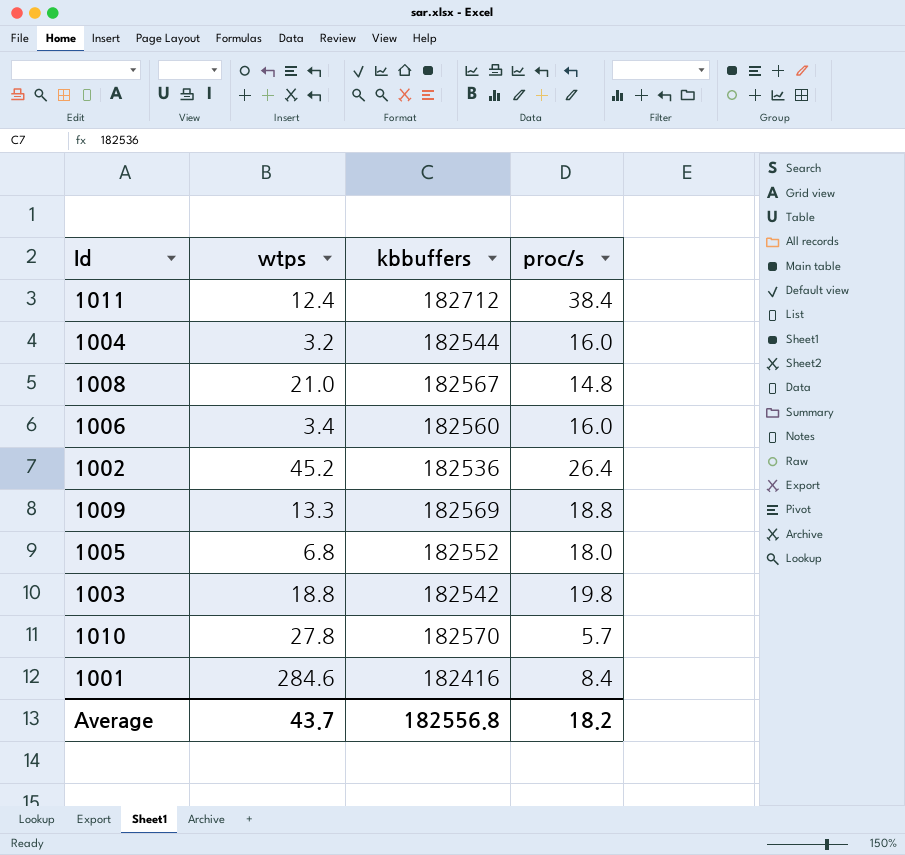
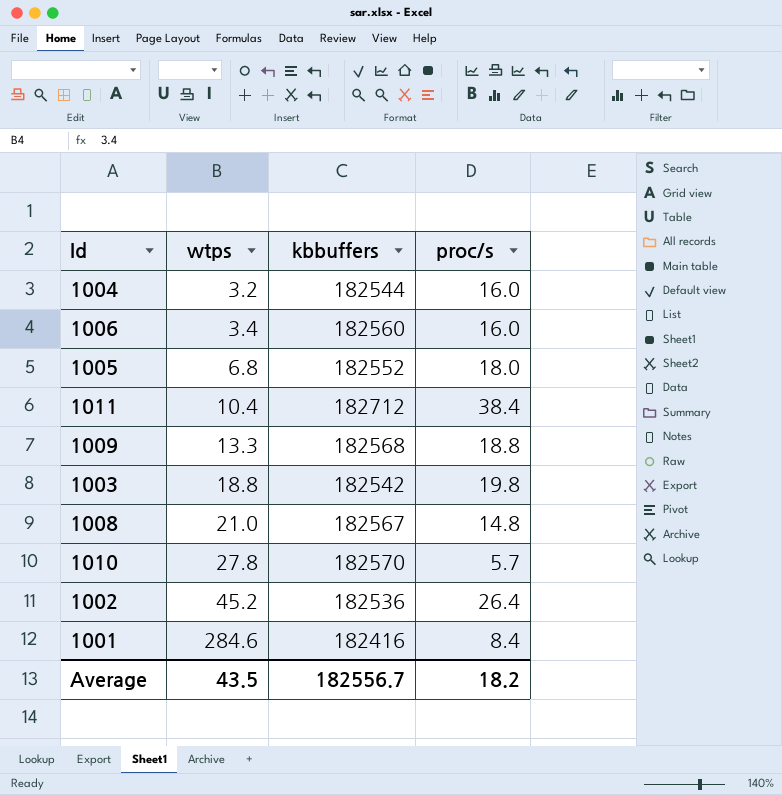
row order: none -> wtps ascending
1011 | wtps: 12.4 -> 10.4
1009 | kbbuffers: 182569 -> 182568
Average | wtps: 43.7 -> 43.5
Average | kbbuffers: 182556.8 -> 182556.7

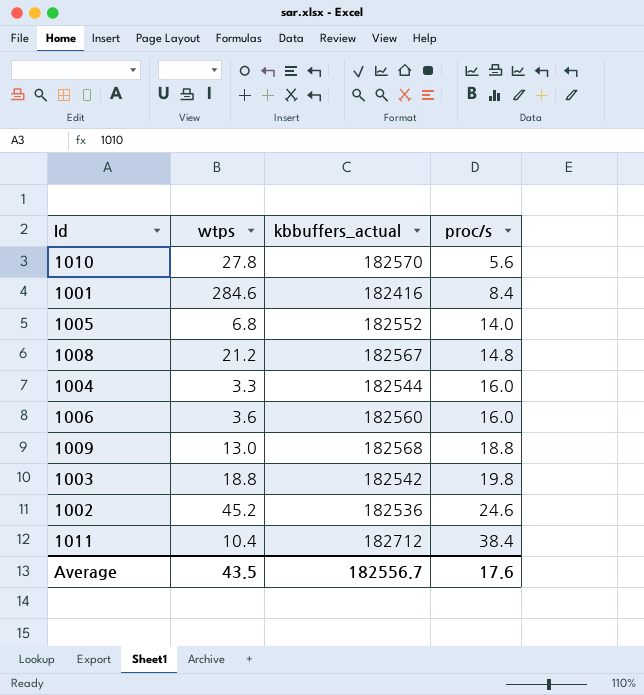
row order: wtps ascending -> proc/s ascending
column name: kbbuffers -> kbbuffers_actual
1010 | proc/s: 5.7 -> 5.6
1005 | proc/s: 18.0 -> 14.0
1008 | wtps: 21.0 -> 21.2
1004 | wtps: 3.2 -> 3.3
1006 | wtps: 3.4 -> 3.6
1009 | wtps: 13.3 -> 13.0
1002 | proc/s: 26.4 -> 24.6
Average | proc/s: 18.2 -> 17.6

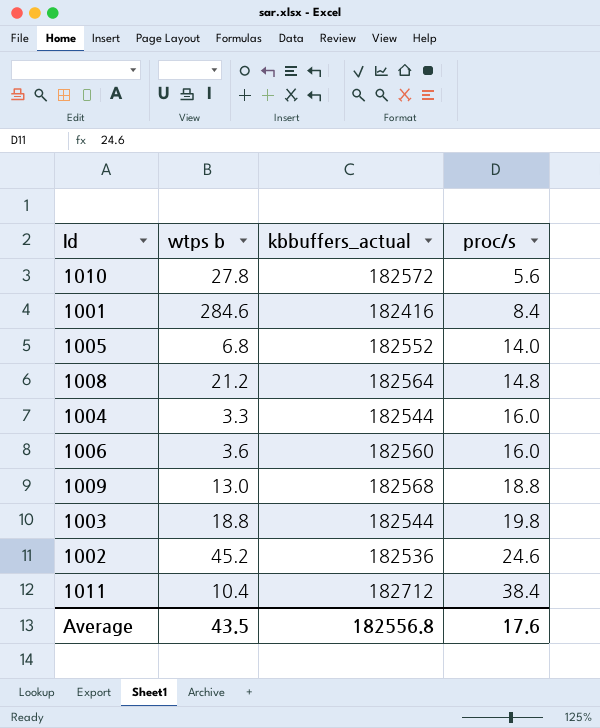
column name: wtps -> wtps b
1010 | kbbuffers_actual: 182570 -> 182572
1008 | kbbuffers_actual: 182567 -> 182564
1003 | kbbuffers_actual: 182542 -> 182544
Average | kbbuffers_actual: 182556.7 -> 182556.8

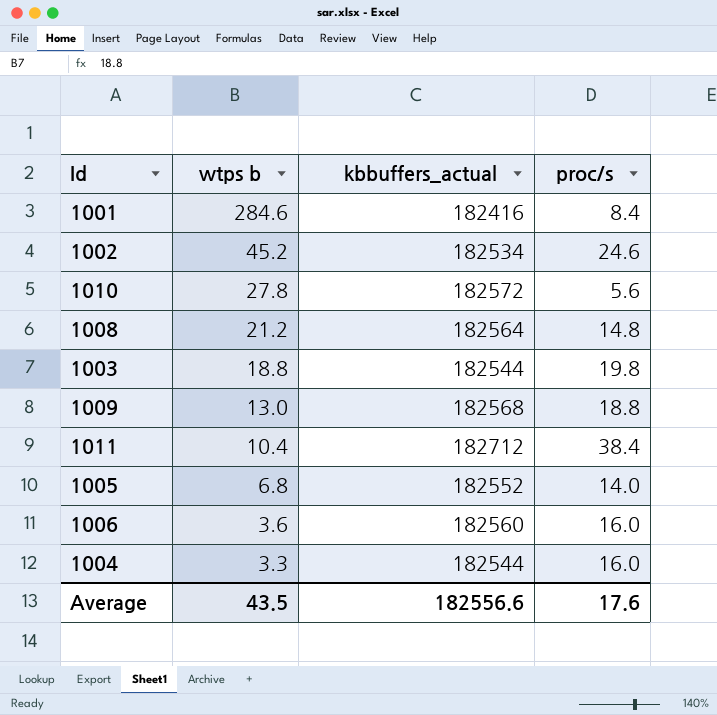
row order: proc/s ascending -> wtps b descending
1002 | kbbuffers_actual: 182536 -> 182534
Average | kbbuffers_actual: 182556.8 -> 182556.6

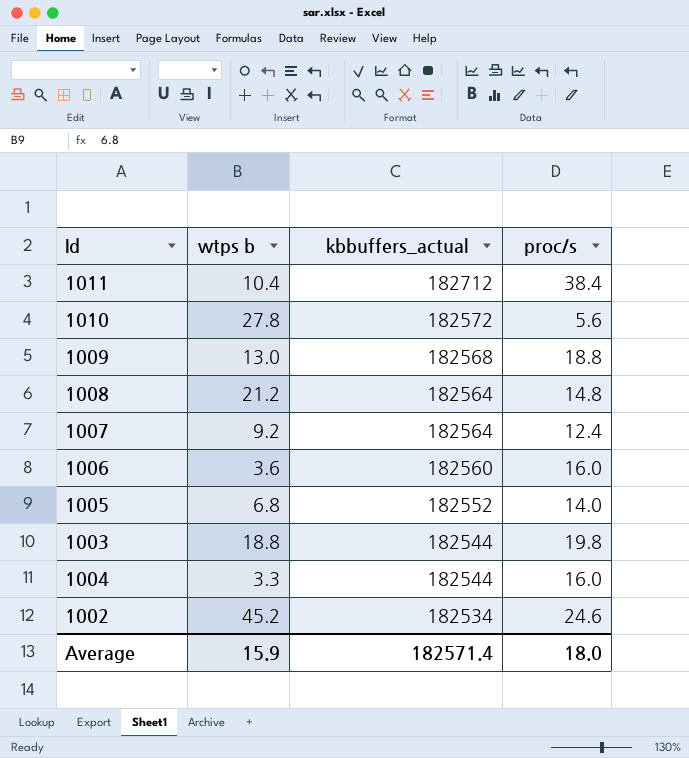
row order: wtps b descending -> kbbuffers_actual descending
row 1001: 284.6 | 182416 | 8.4 -> none
row 1007: none -> 9.2 | 182564 | 12.4
Average | wtps b: 43.5 -> 15.9
Average | kbbuffers_actual: 182556.6 -> 182571.4
Average | proc/s: 17.6 -> 18.0

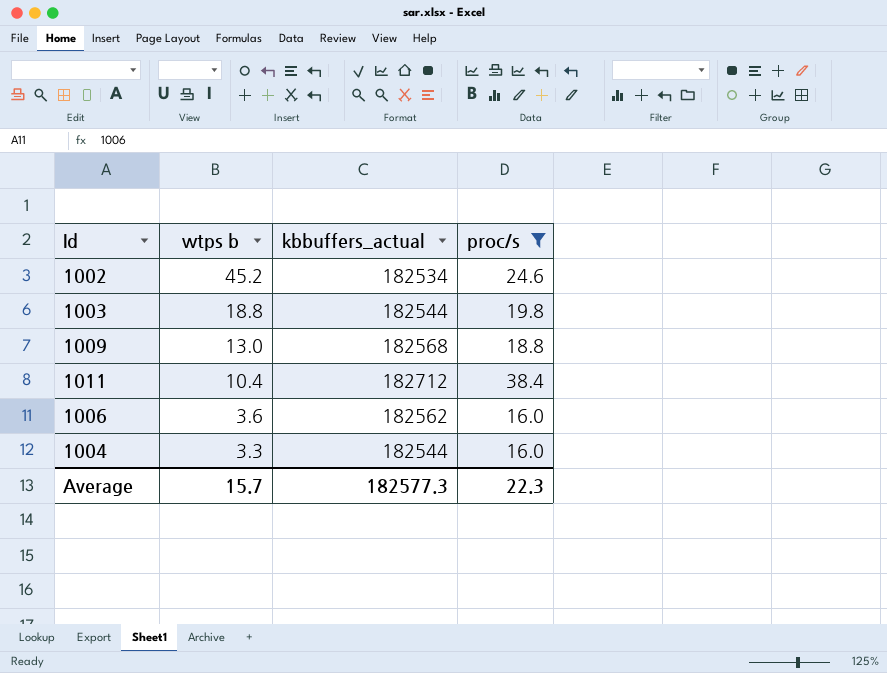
filter: none -> proc/s >= 16.0
row order: kbbuffers_actual descending -> wtps b descending
1006 | kbbuffers_actual: 182560 -> 182562
Average | wtps b: 15.9 -> 15.7
Average | kbbuffers_actual: 182571.4 -> 182577.3
Average | proc/s: 18.0 -> 22.3

